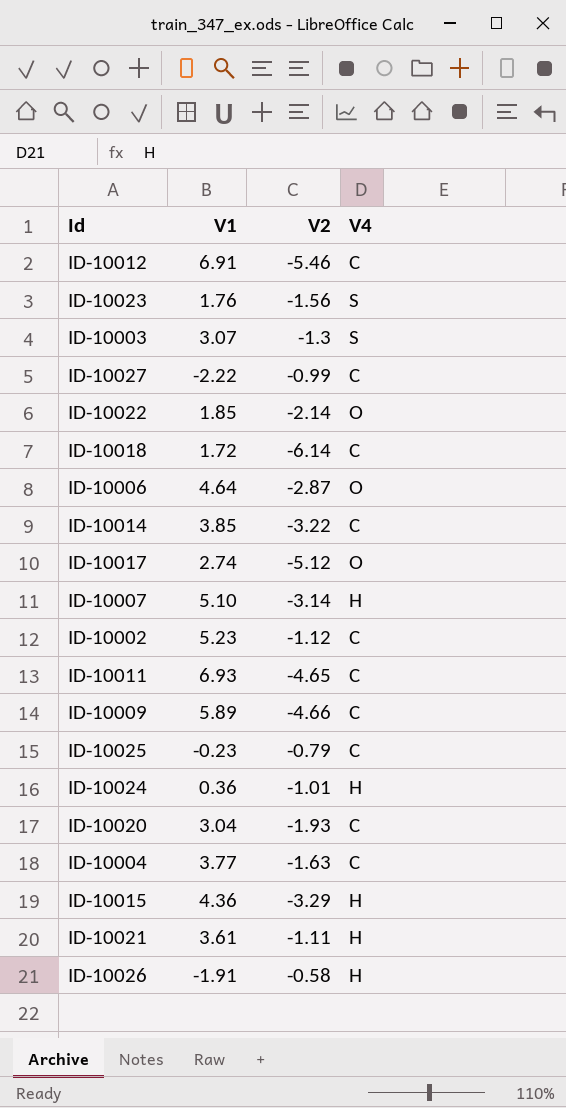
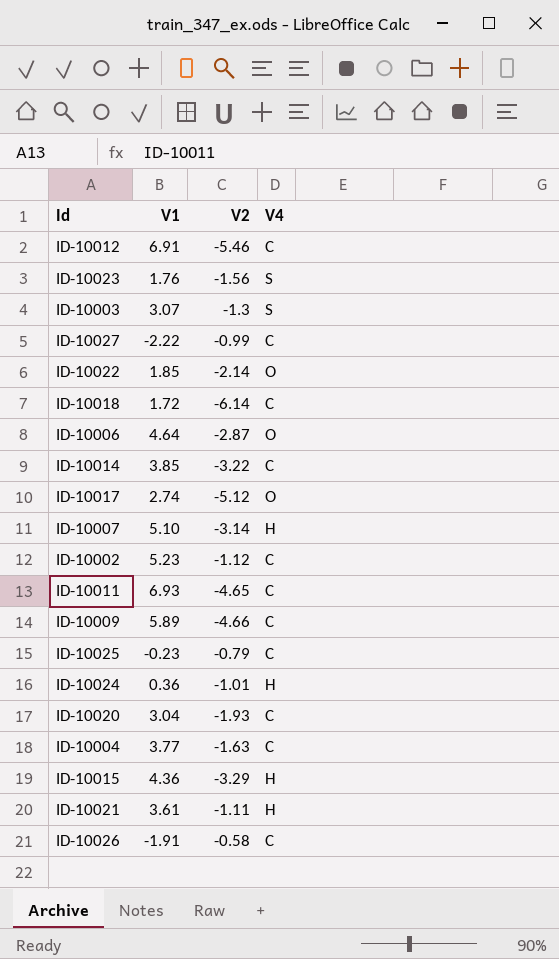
ID-10026 | V4: H -> C

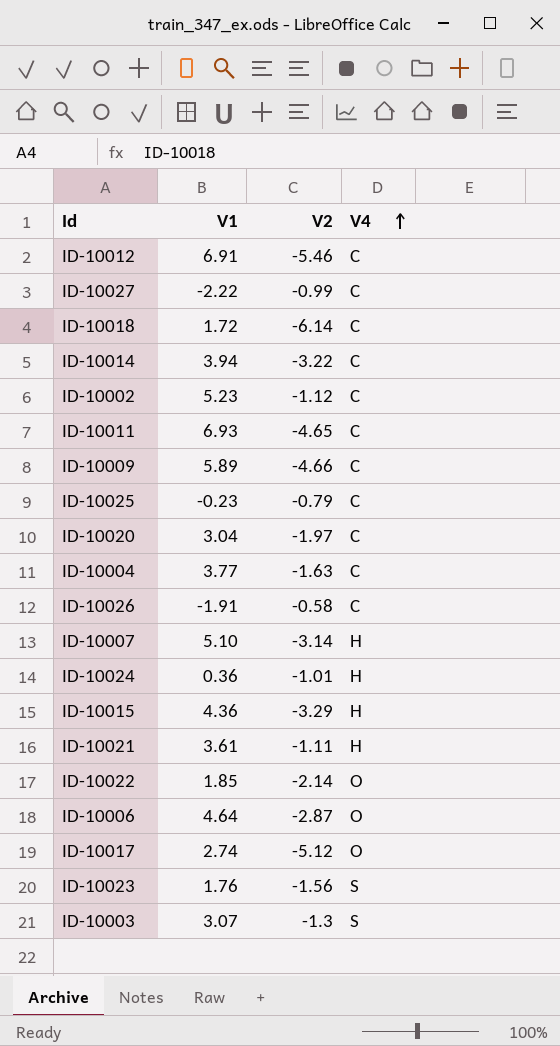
row order: none -> V4 ascending
ID-10014 | V1: 3.85 -> 3.94
ID-10020 | V2: -1.93 -> -1.97

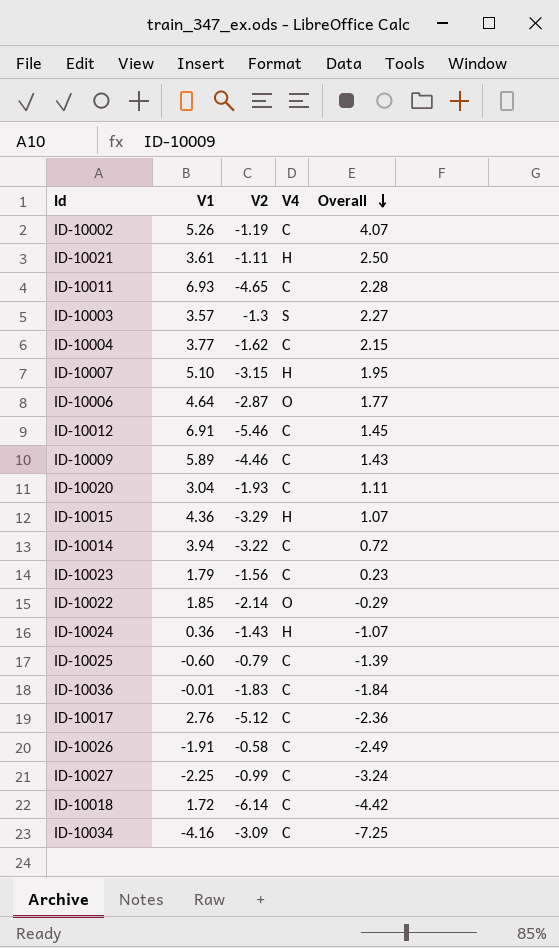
row order: V4 ascending -> Overall descending
column Overall | formula: none -> [V1] + [V2]
ID-10002 | V1: 5.23 -> 5.26
ID-10002 | V2: -1.12 -> -1.19
ID-10003 | V1: 3.07 -> 3.57
ID-10004 | V2: -1.63 -> -1.62
ID-10007 | V2: -3.14 -> -3.15
ID-10009 | V2: -4.66 -> -4.46
ID-10020 | V2: -1.97 -> -1.93
ID-10023 | V1: 1.76 -> 1.79
ID-10023 | V4: S -> C
ID-10024 | V2: -1.01 -> -1.43
ID-10025 | V1: -0.23 -> -0.60
row ID-10036: none -> -0.01 | -1.83 | C | -1.84
ID-10017 | V1: 2.74 -> 2.76
ID-10017 | V4: O -> C
ID-10027 | V1: -2.22 -> -2.25
row ID-10034: none -> -4.16 | -3.09 | C | -7.25

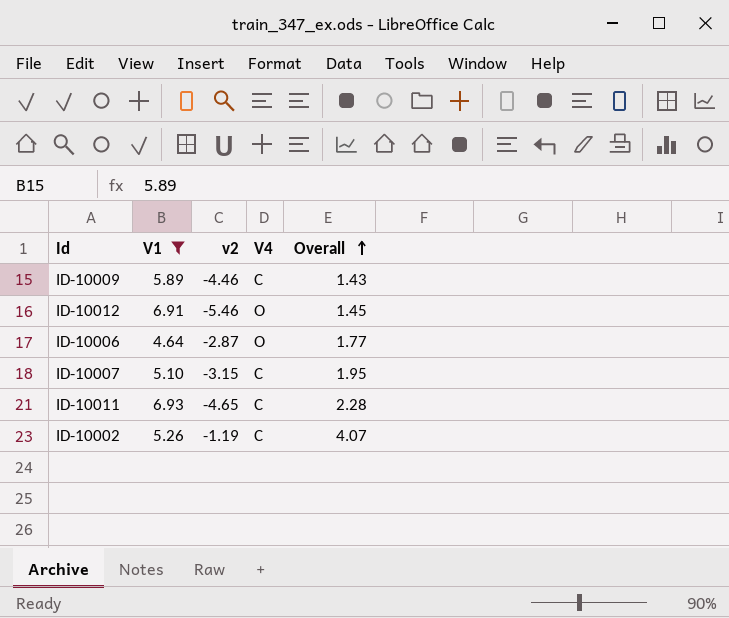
filter: none -> V1 >= 4.64
row order: Overall descending -> Overall ascending
column name: V2 -> v2
ID-10012 | V4: C -> O
ID-10007 | V4: H -> C

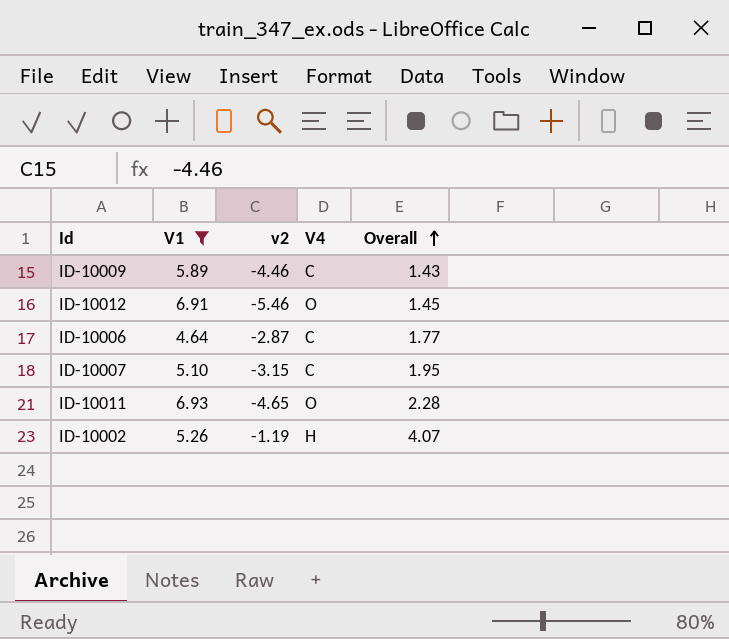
ID-10006 | V4: O -> C
ID-10011 | V4: C -> O
ID-10002 | V4: C -> H

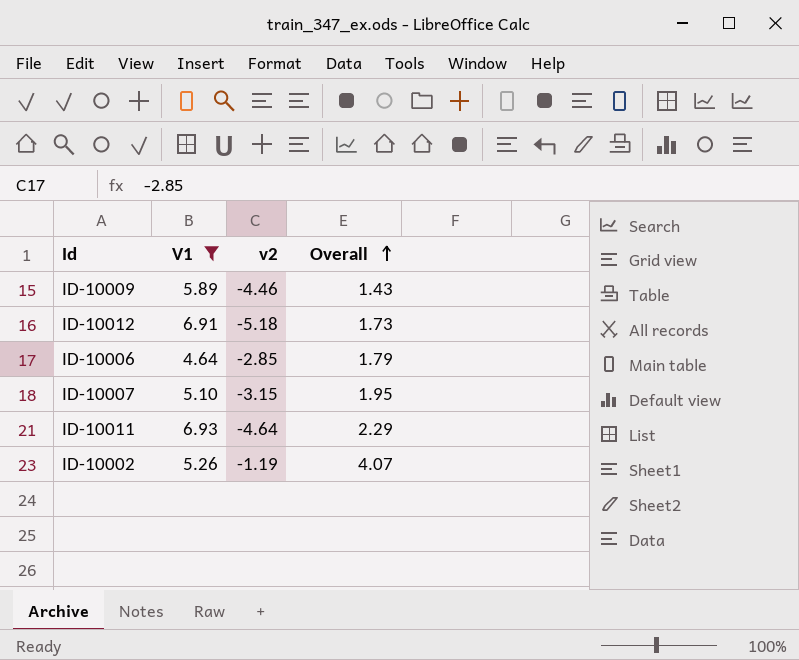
column V4 | position: 4 -> none
ID-10012 | v2: -5.46 -> -5.18
ID-10012 | Overall: 1.45 -> 1.73
ID-10006 | v2: -2.87 -> -2.85
ID-10006 | Overall: 1.77 -> 1.79
ID-10011 | v2: -4.65 -> -4.64
ID-10011 | Overall: 2.28 -> 2.29

